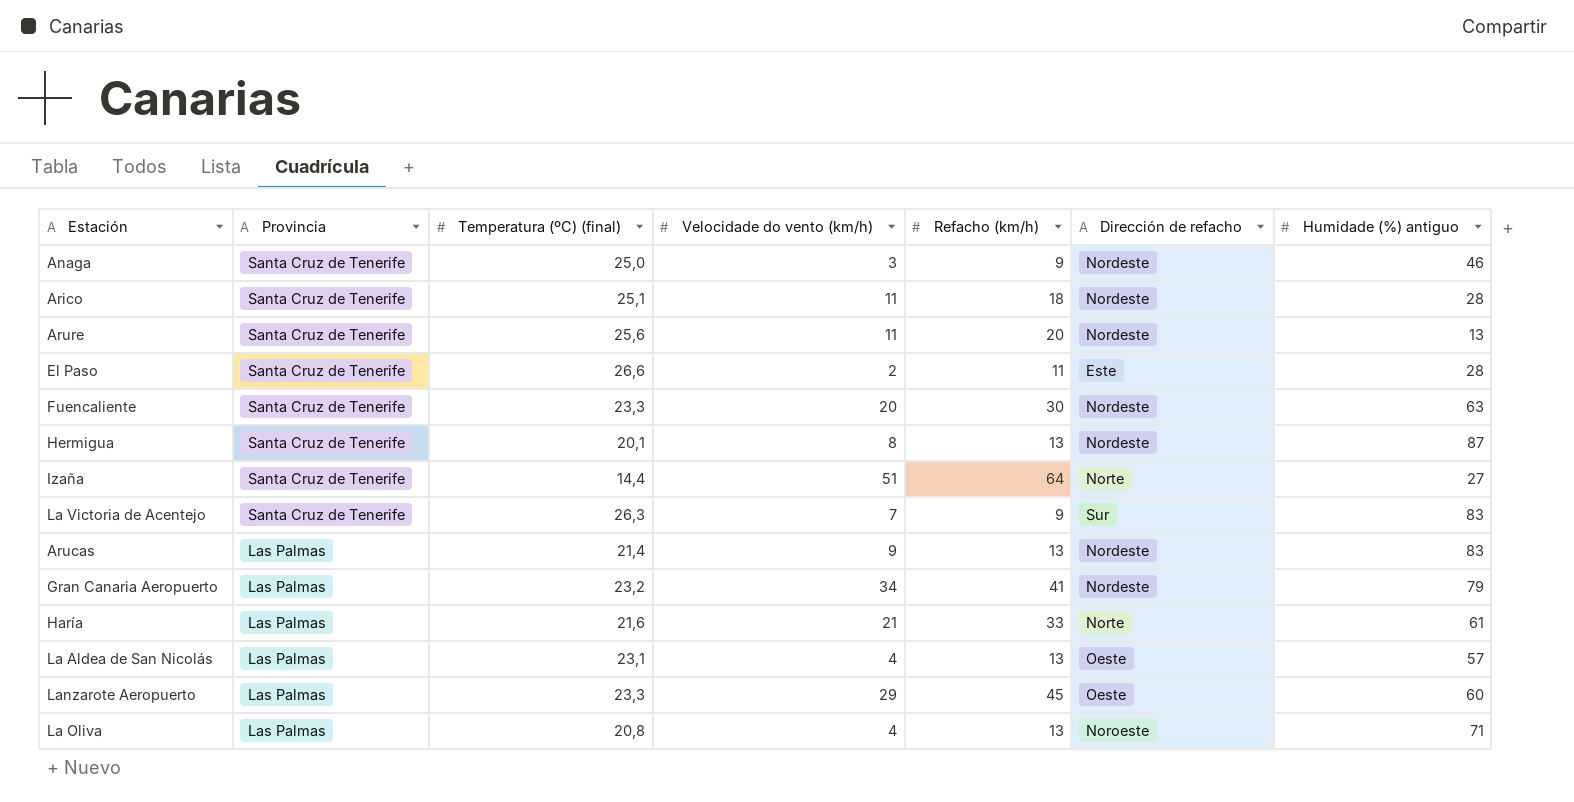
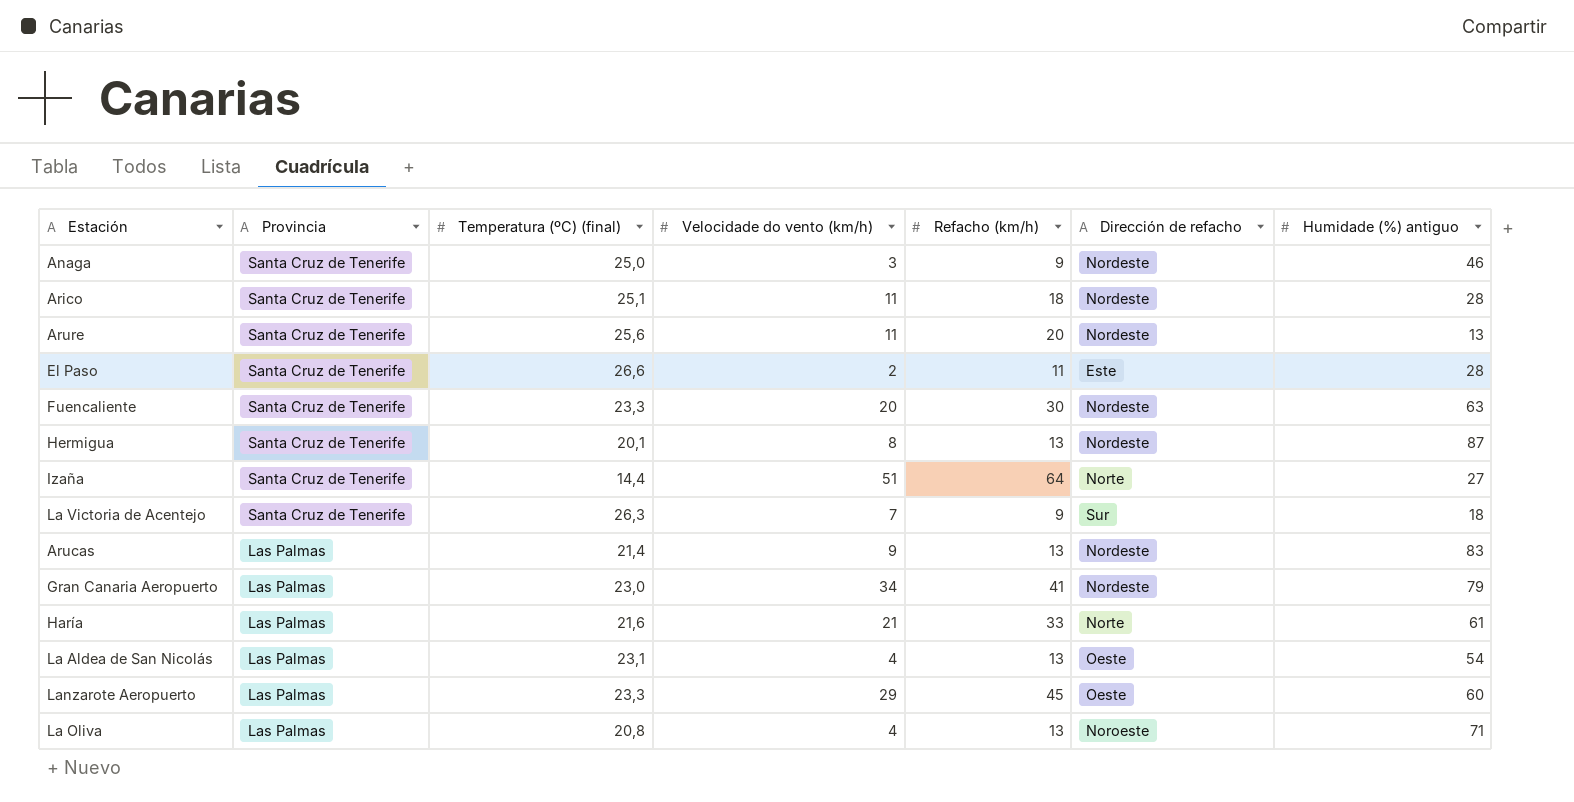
La Victoria de Acentejo | Humidade (%) antiguo: 83 -> 18
Gran Canaria Aeropuerto | Temperatura (ºC) (final): 23,2 -> 23,0
La Aldea de San Nicolás | Humidade (%) antiguo: 57 -> 54

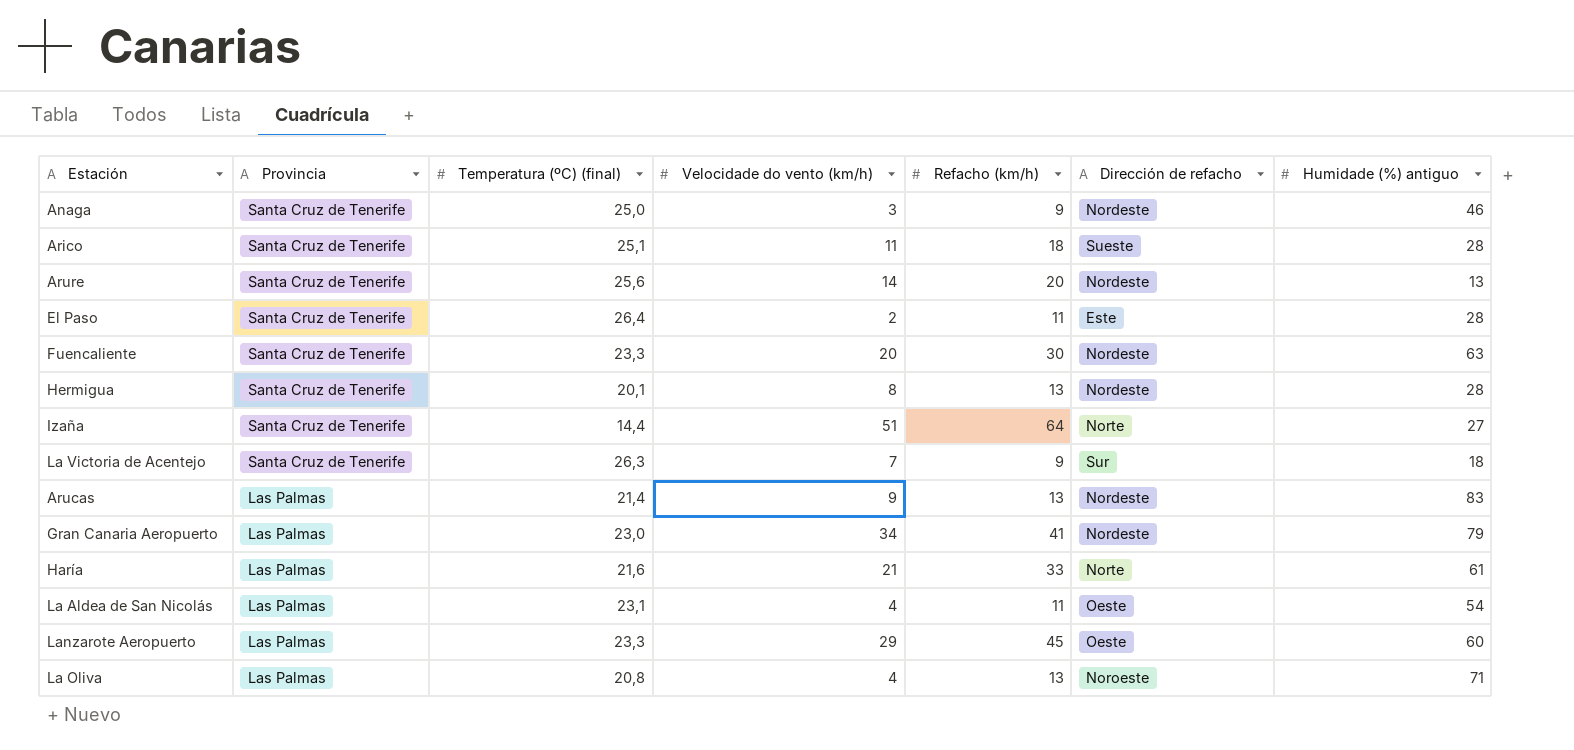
Arico | Dirección de refacho: Nordeste -> Sueste
Arure | Velocidade do vento (km/h): 11 -> 14
El Paso | Temperatura (ºC) (final): 26,6 -> 26,4
Hermigua | Humidade (%) antiguo: 87 -> 28
La Aldea de San Nicolás | Refacho (km/h): 13 -> 11

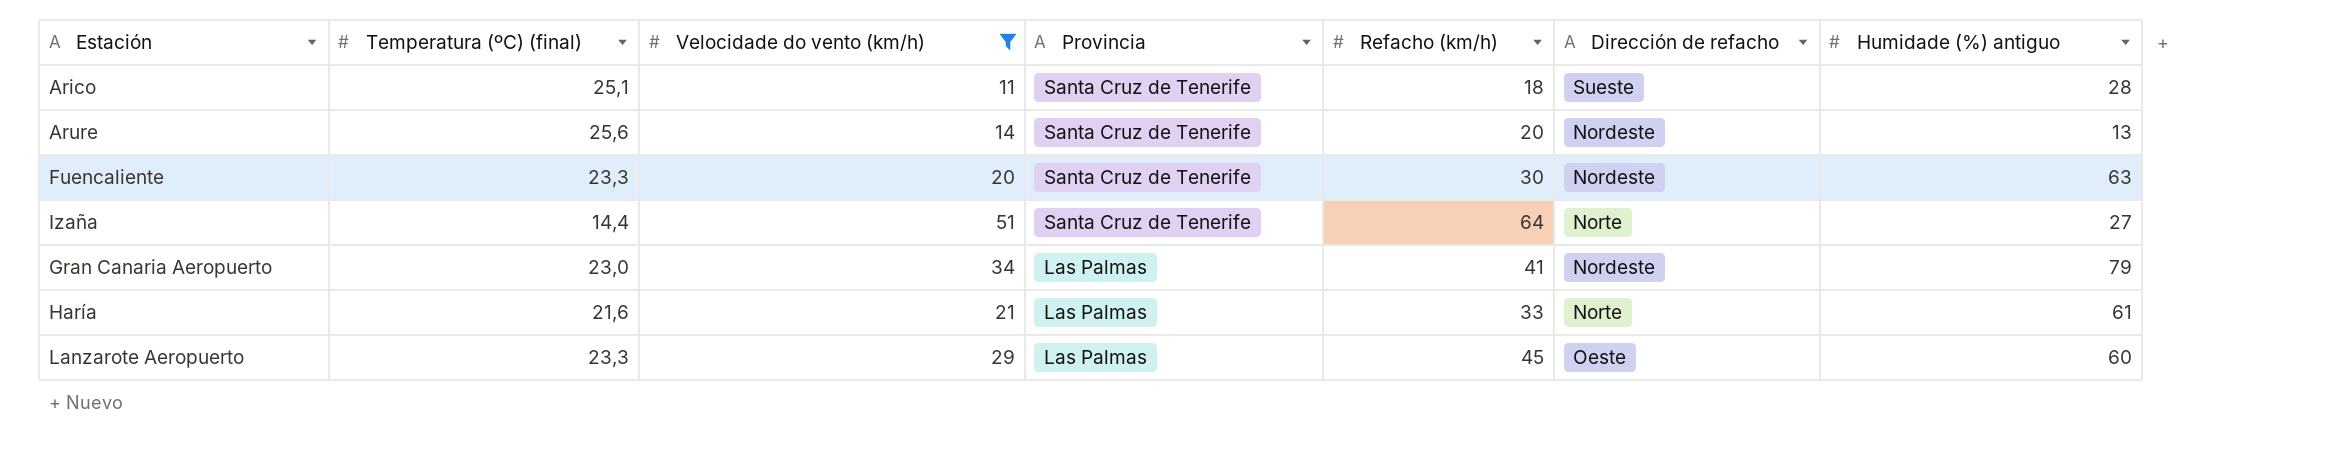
filter: none -> Velocidade do vento (km/h) >= 11
column Provincia | position: 2 -> 4

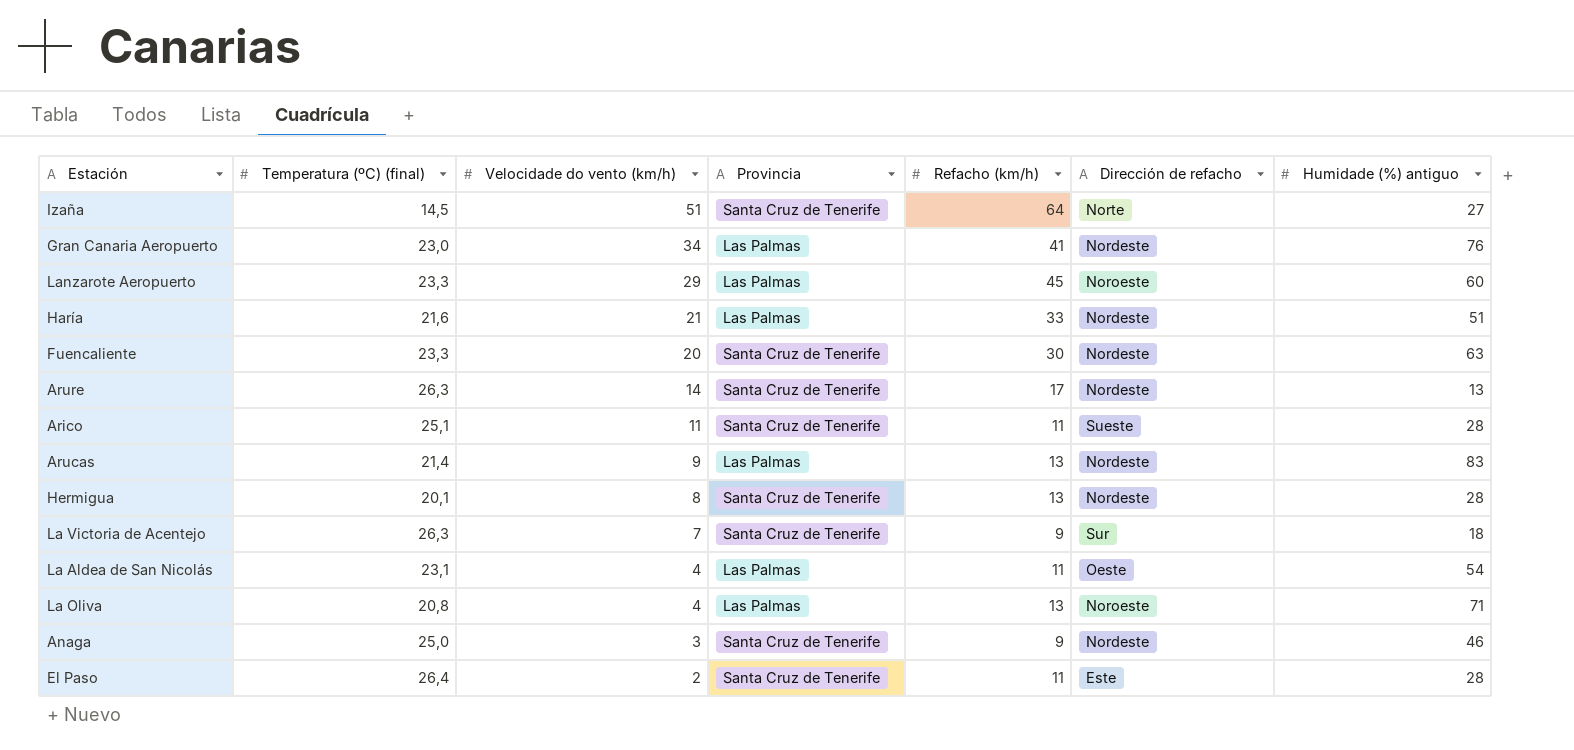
filter: Velocidade do vento (km/h) >= 11 -> none
row order: Provincia descending -> Velocidade do vento (km/h) descending
Izaña | Temperatura (ºC) (final): 14,4 -> 14,5
Gran Canaria Aeropuerto | Humidade (%) antiguo: 79 -> 76
Lanzarote Aeropuerto | Dirección de refacho: Oeste -> Noroeste
Haría | Dirección de refacho: Norte -> Nordeste
Haría | Humidade (%) antiguo: 61 -> 51
Arure | Temperatura (ºC) (final): 25,6 -> 26,3
Arure | Refacho (km/h): 20 -> 17
Arico | Refacho (km/h): 18 -> 11

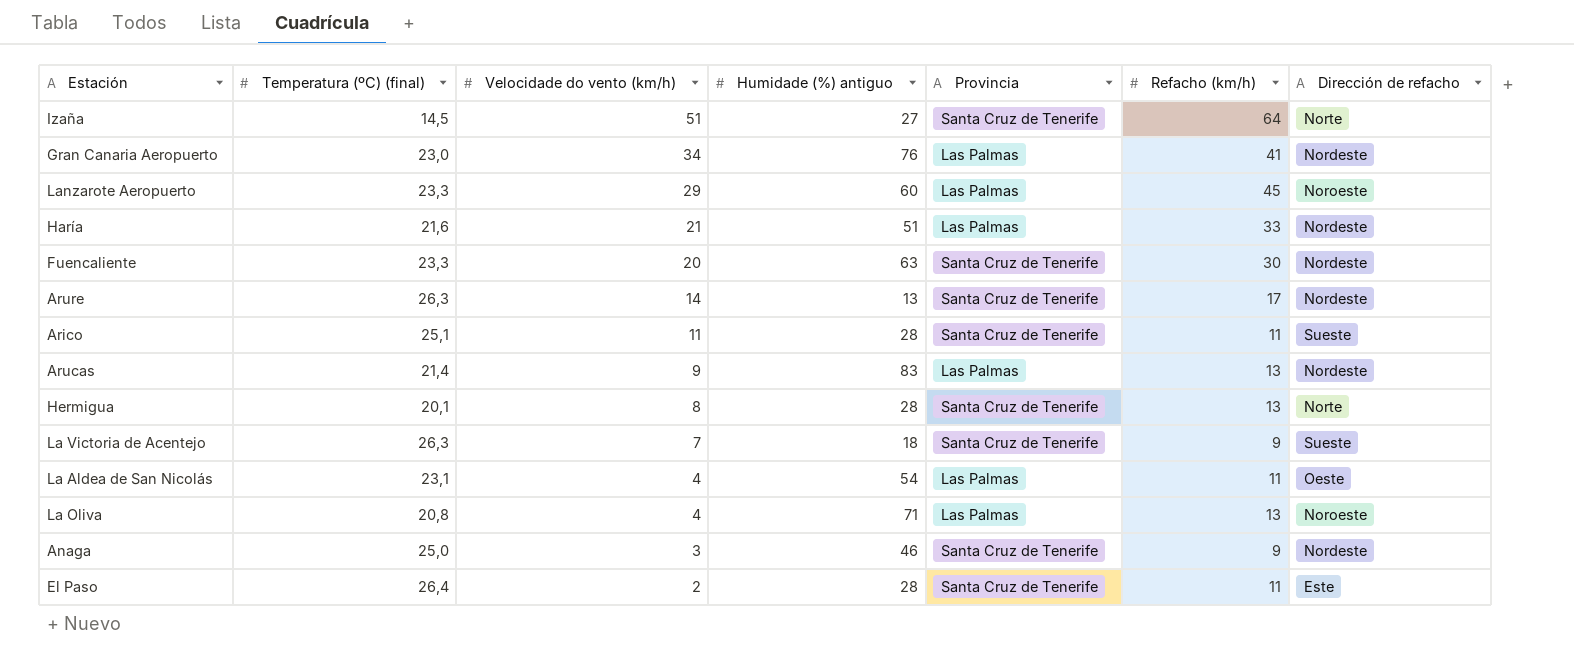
column Humidade (%) antiguo | position: 7 -> 4
Hermigua | Dirección de refacho: Nordeste -> Norte
La Victoria de Acentejo | Dirección de refacho: Sur -> Sueste

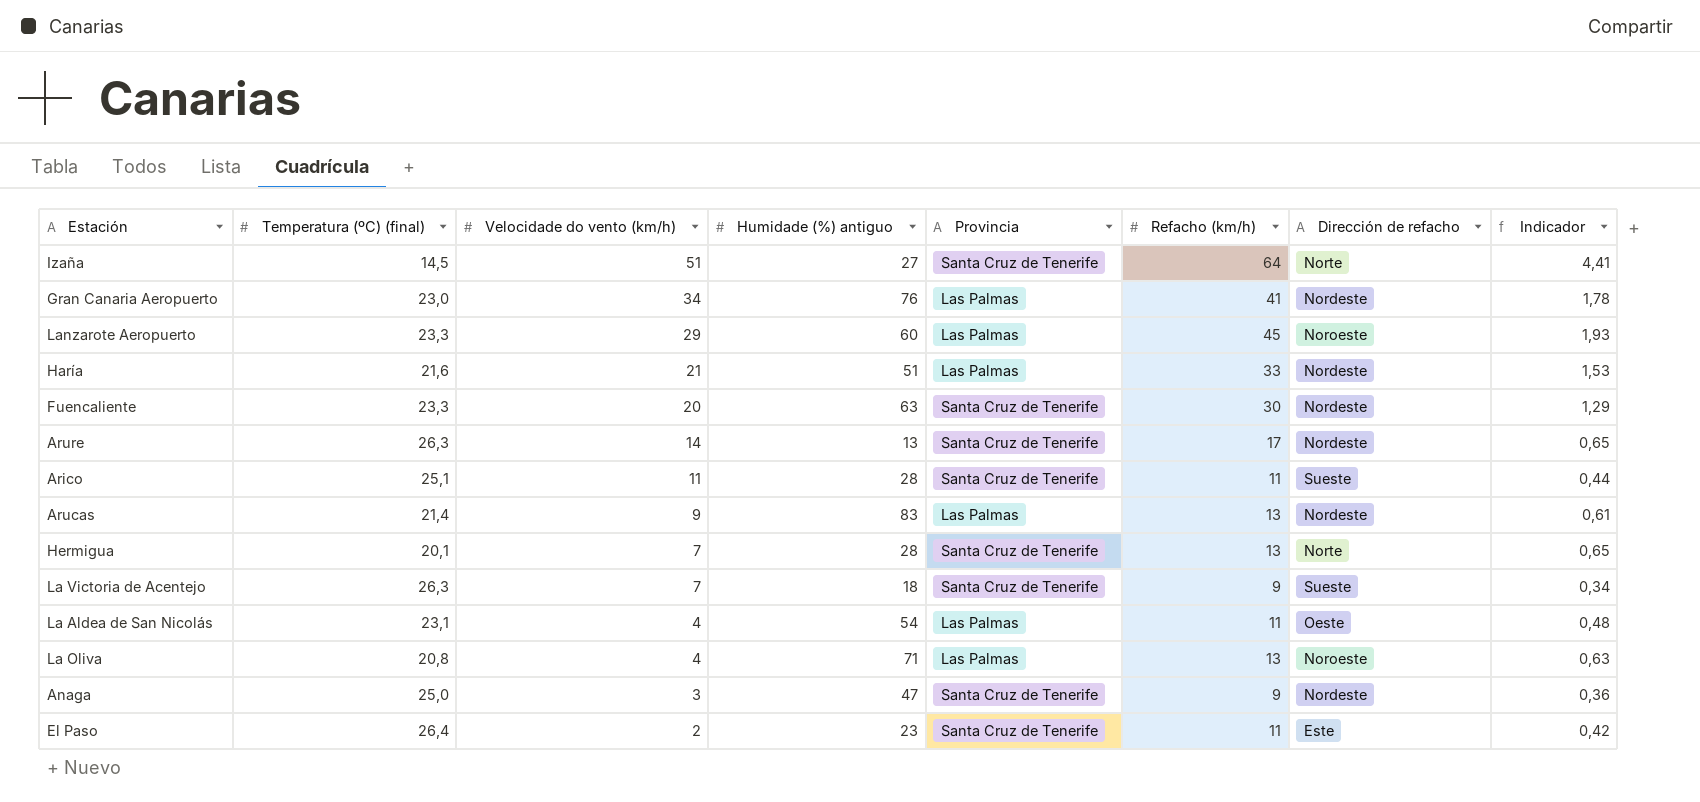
column Indicador | formula: none -> [Refacho (km/h)] / [Temperatura (ºC) (final)]
Hermigua | Velocidade do vento (km/h): 8 -> 7
Anaga | Humidade (%) antiguo: 46 -> 47
El Paso | Humidade (%) antiguo: 28 -> 23

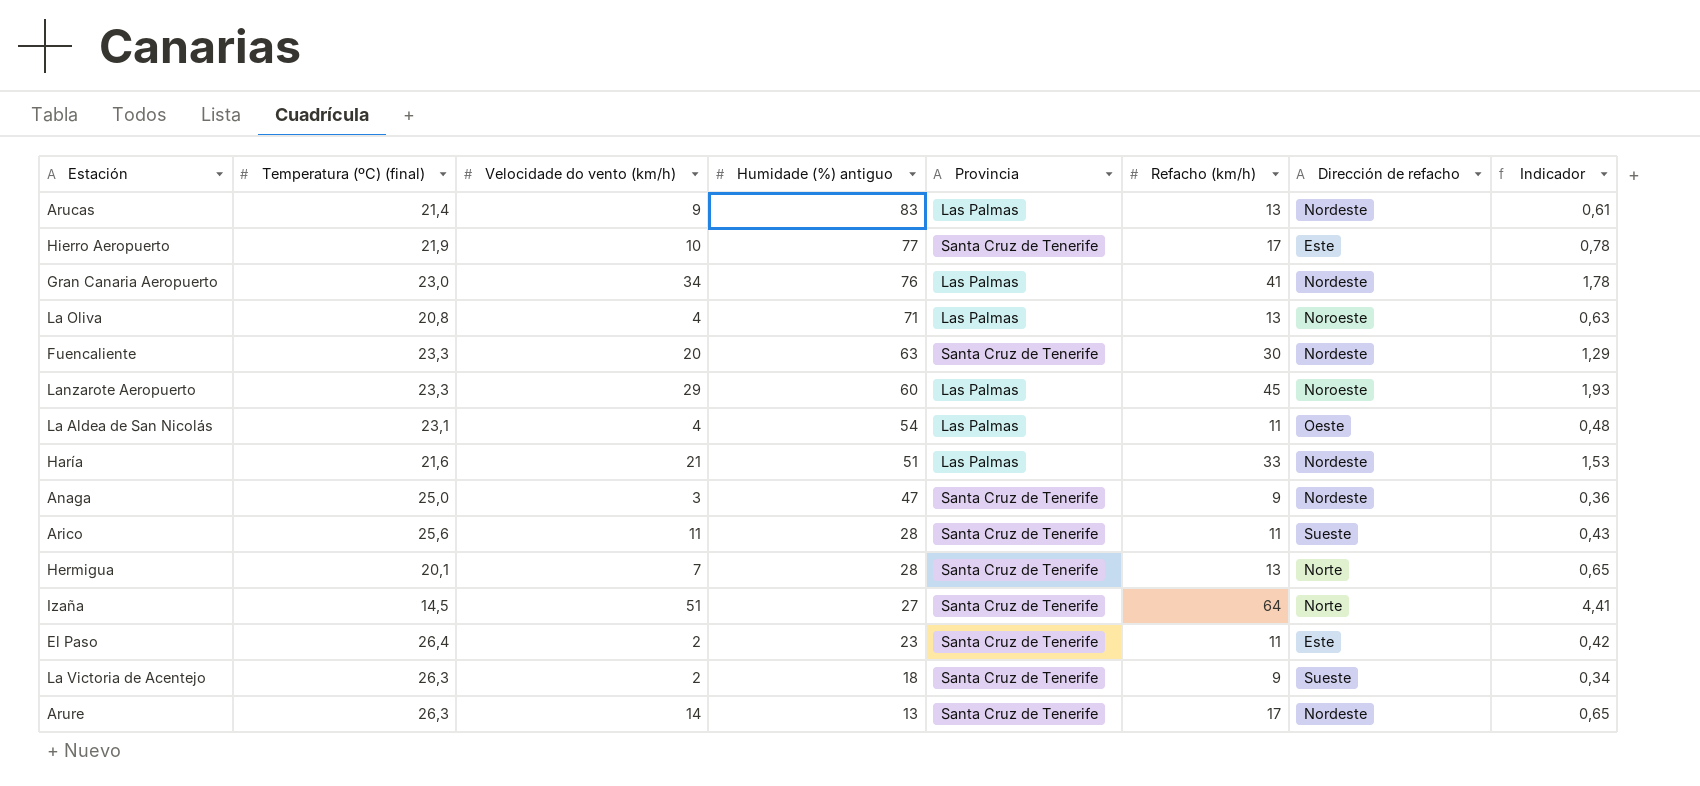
row order: Velocidade do vento (km/h) descending -> Humidade (%) antiguo descending
row Hierro Aeropuerto: none -> 21,9 | 10 | 77 | Santa Cruz de Tenerife | 17 | Este | 0,78
Arico | Temperatura (ºC) (final): 25,1 -> 25,6
Arico | Indicador: 0,44 -> 0,43
La Victoria de Acentejo | Velocidade do vento (km/h): 7 -> 2

